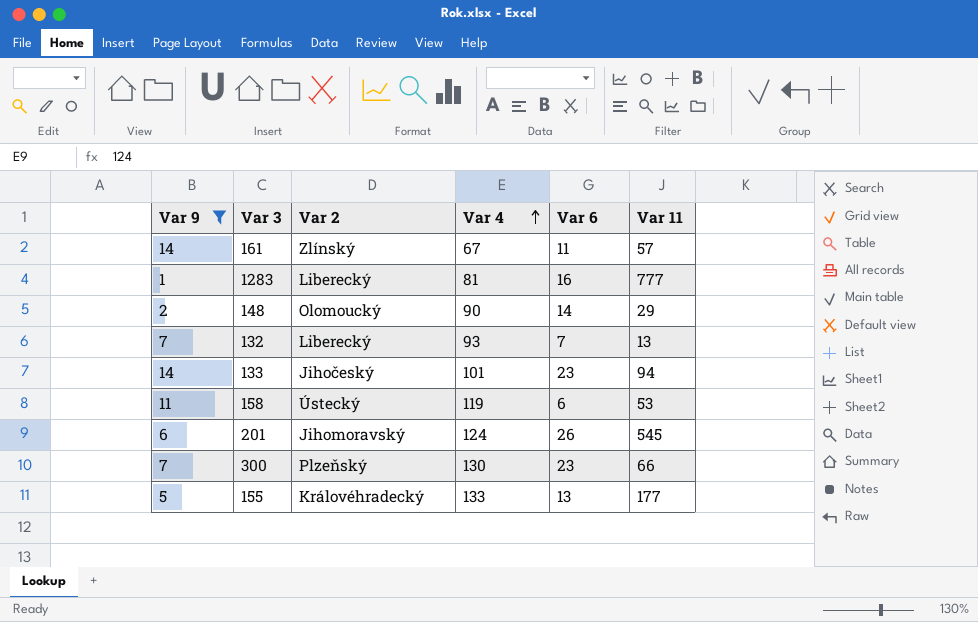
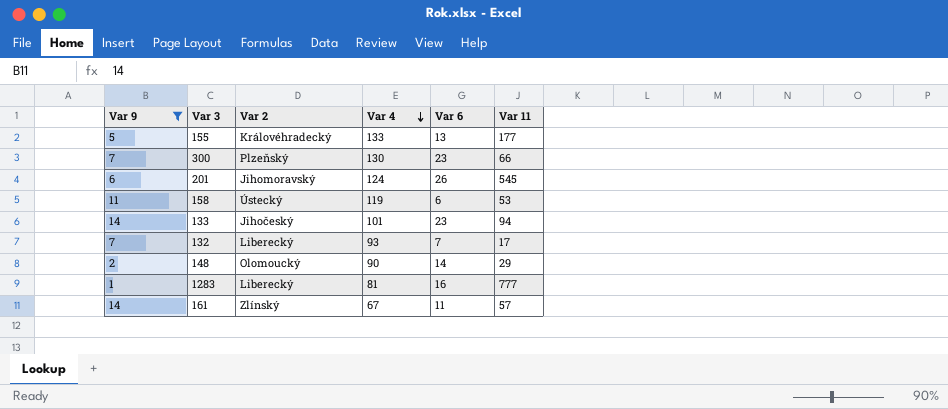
row order: Var 4 ascending -> Var 4 descending
132 | Var 11: 13 -> 17

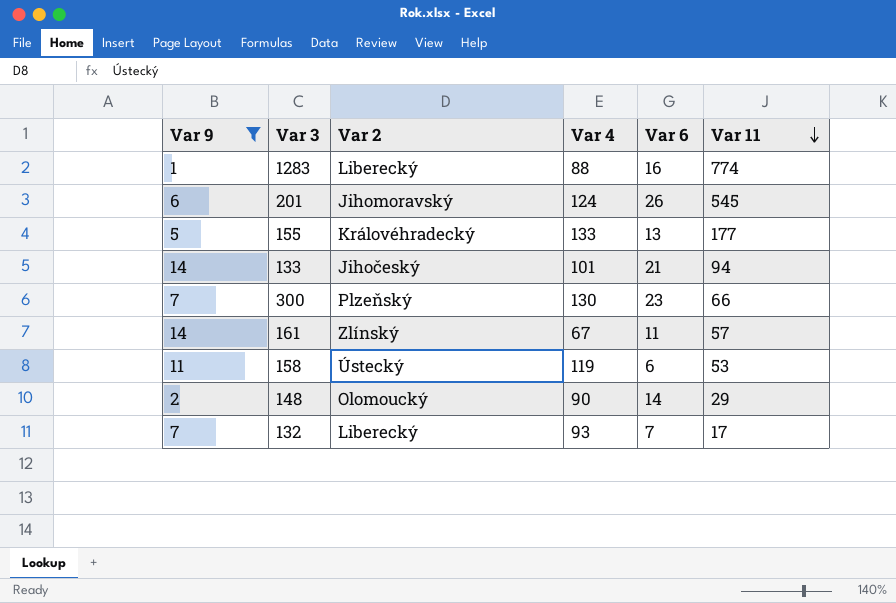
row order: Var 4 descending -> Var 11 descending
1283 | Var 4: 81 -> 88
1283 | Var 11: 777 -> 774
133 | Var 6: 23 -> 21

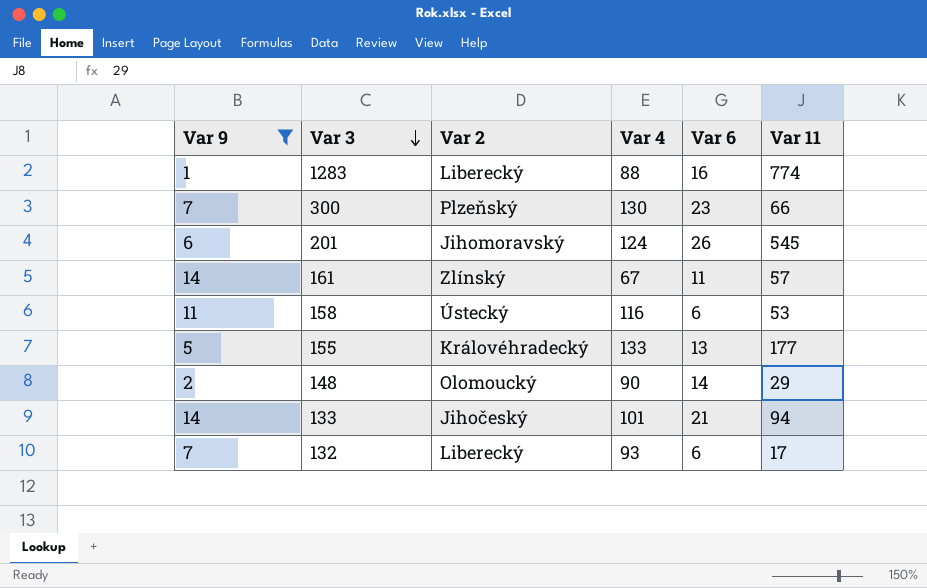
row order: Var 11 descending -> Var 3 descending
158 | Var 4: 119 -> 116
132 | Var 6: 7 -> 6

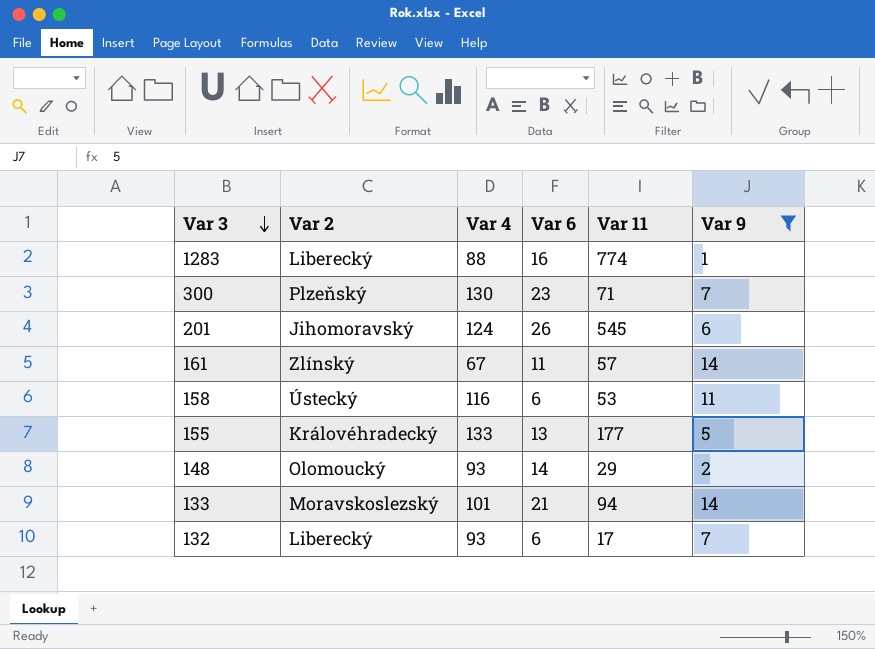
column Var 9 | position: 1 -> 6
300 | Var 11: 66 -> 71
148 | Var 4: 90 -> 93
133 | Var 2: Jihočeský -> Moravskoslezský

